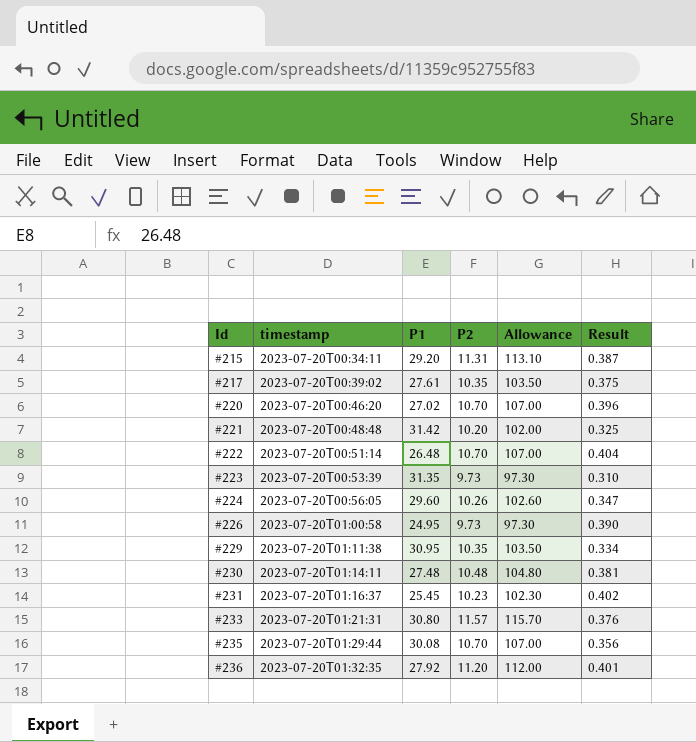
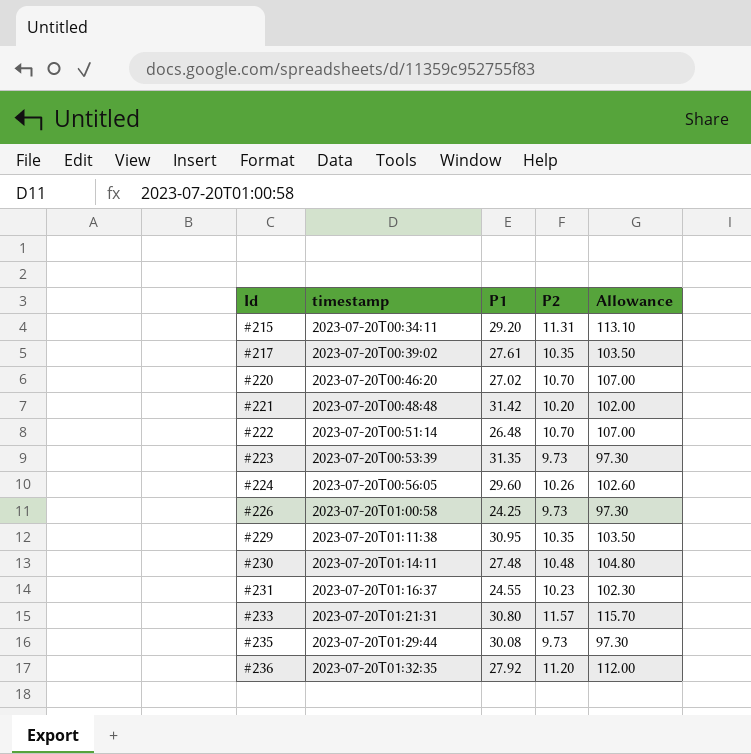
column Result | formula: [P2] / [P1] -> none
#226 | P1: 24.95 -> 24.25
#231 | P1: 25.45 -> 24.55
#235 | P2: 10.70 -> 9.73
#235 | Allowance: 107.00 -> 97.30

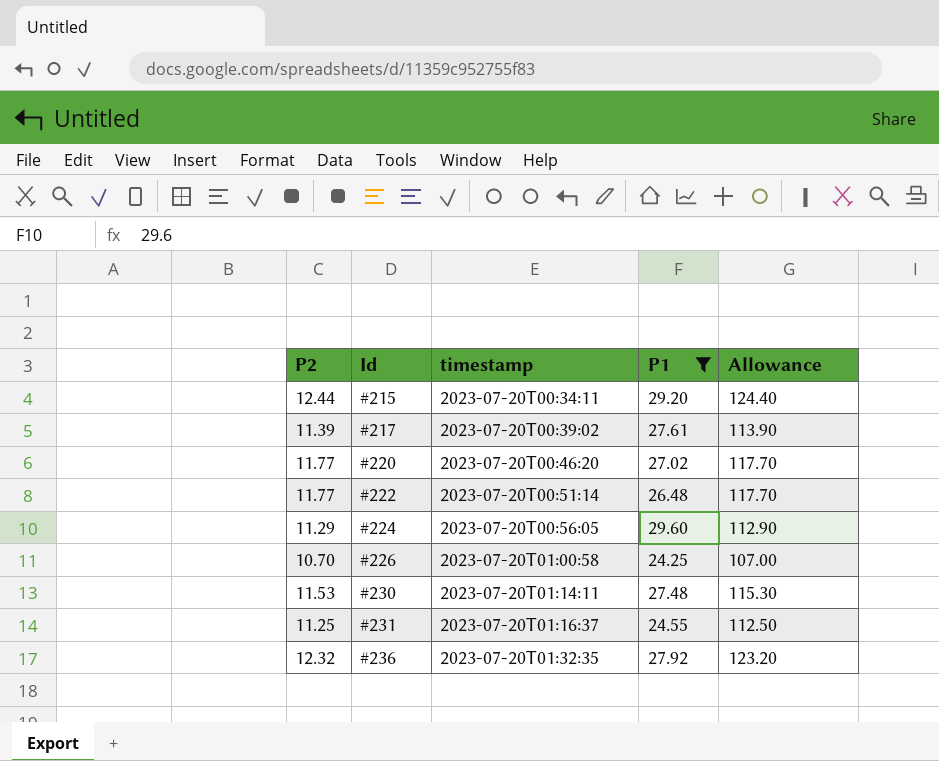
filter: none -> P1 <= 29.60
column P2 | position: 4 -> 1
#215 | P2: 11.31 -> 12.44
#215 | Allowance: 113.10 -> 124.40
#217 | P2: 10.35 -> 11.39
#217 | Allowance: 103.50 -> 113.90
#220 | P2: 10.70 -> 11.77
#220 | Allowance: 107.00 -> 117.70
#222 | P2: 10.70 -> 11.77
#222 | Allowance: 107.00 -> 117.70
#224 | P2: 10.26 -> 11.29
#224 | Allowance: 102.60 -> 112.90
#226 | P2: 9.73 -> 10.70
#226 | Allowance: 97.30 -> 107.00
#230 | P2: 10.48 -> 11.53
#230 | Allowance: 104.80 -> 115.30
#231 | P2: 10.23 -> 11.25
#231 | Allowance: 102.30 -> 112.50
#236 | P2: 11.20 -> 12.32
#236 | Allowance: 112.00 -> 123.20

